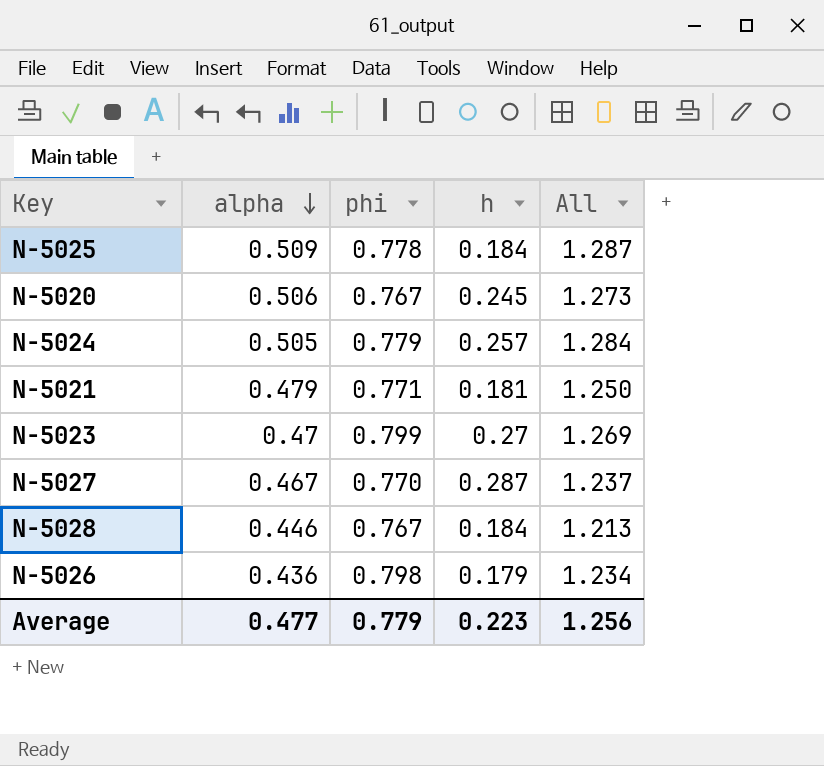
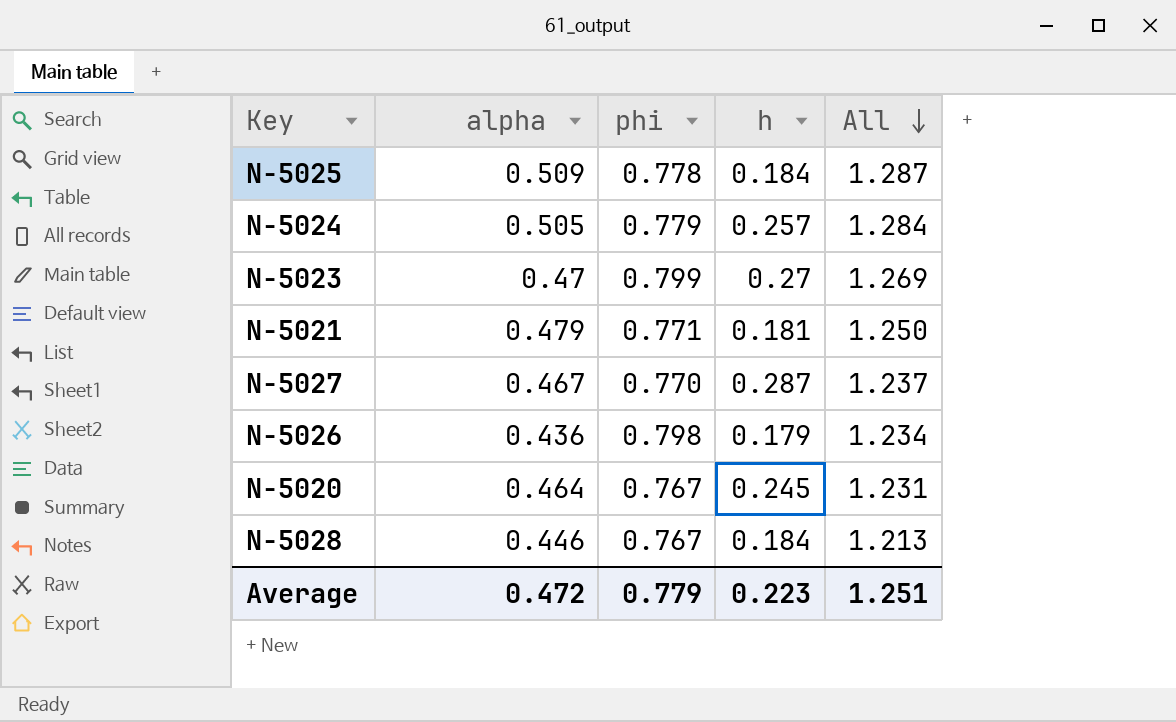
row order: alpha descending -> All descending
N-5020 | alpha: 0.506 -> 0.464
N-5020 | All: 1.273 -> 1.231
Average | alpha: 0.477 -> 0.472
Average | All: 1.256 -> 1.251

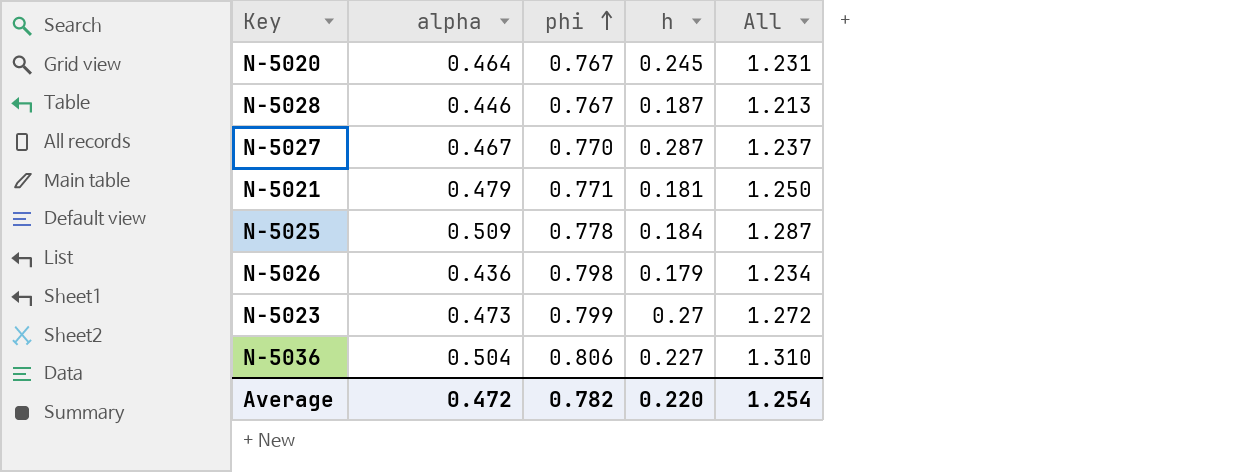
row order: All descending -> phi ascending
row N-5024: 0.505 | 0.779 | 0.257 | 1.284 -> none
N-5028 | h: 0.184 -> 0.187
N-5023 | alpha: 0.47 -> 0.473
N-5023 | All: 1.269 -> 1.272
row N-5036: none -> 0.504 | 0.806 | 0.227 | 1.310
Average | phi: 0.779 -> 0.782
Average | h: 0.223 -> 0.220
Average | All: 1.251 -> 1.254

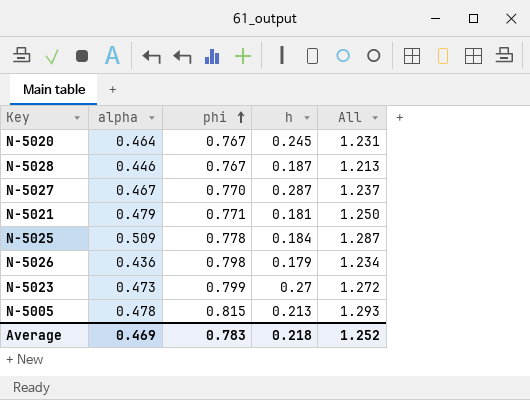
row N-5036: 0.504 | 0.806 | 0.227 | 1.310 -> none
row N-5005: none -> 0.478 | 0.815 | 0.213 | 1.293
Average | alpha: 0.472 -> 0.469
Average | phi: 0.782 -> 0.783
Average | h: 0.220 -> 0.218
Average | All: 1.254 -> 1.252

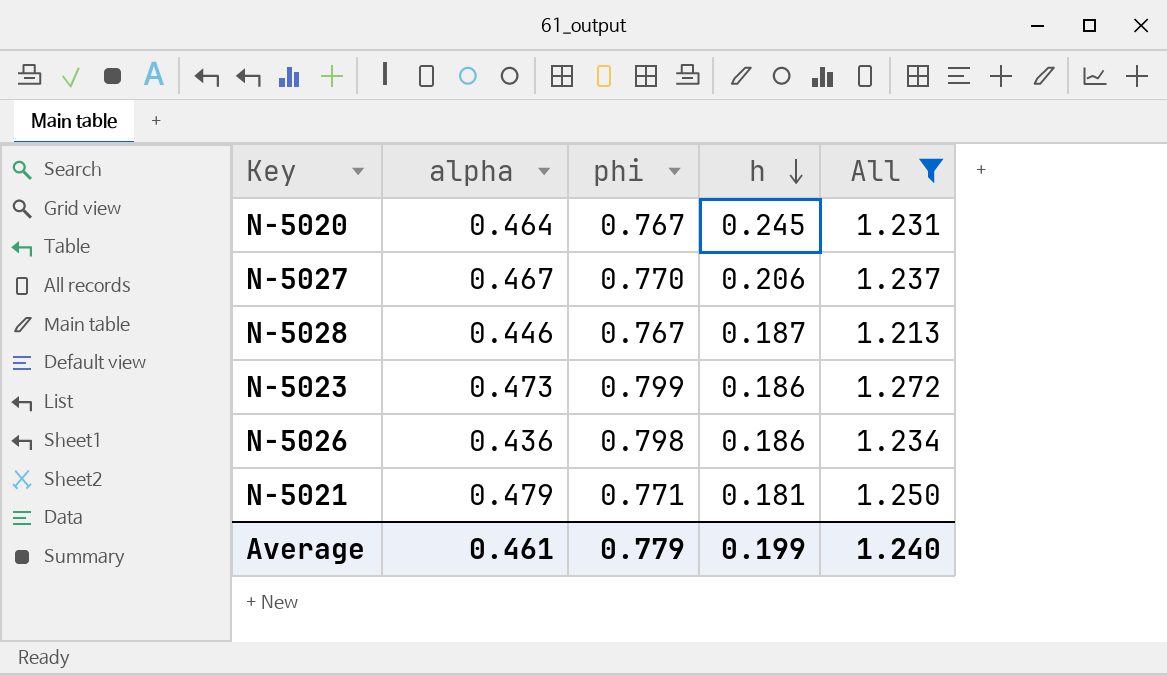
filter: none -> All <= 1.272
row order: phi ascending -> h descending
N-5027 | h: 0.287 -> 0.206
N-5023 | h: 0.27 -> 0.186
N-5026 | h: 0.179 -> 0.186
Average | alpha: 0.469 -> 0.461
Average | phi: 0.783 -> 0.779
Average | h: 0.218 -> 0.199
Average | All: 1.252 -> 1.240

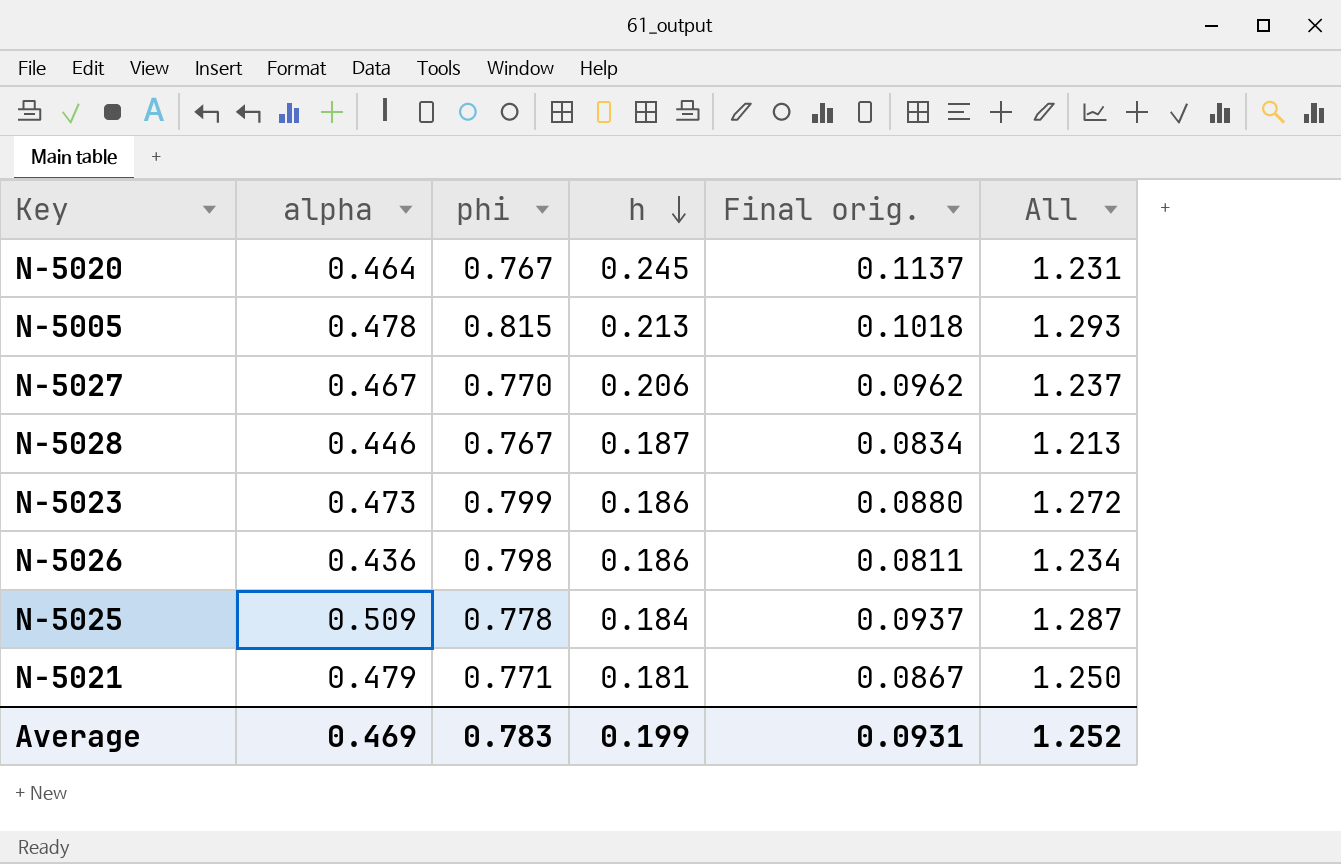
filter: All <= 1.272 -> none
column Final orig. | formula: none -> [alpha] * [h]
Average | alpha: 0.461 -> 0.469
Average | phi: 0.779 -> 0.783
Average | All: 1.240 -> 1.252

